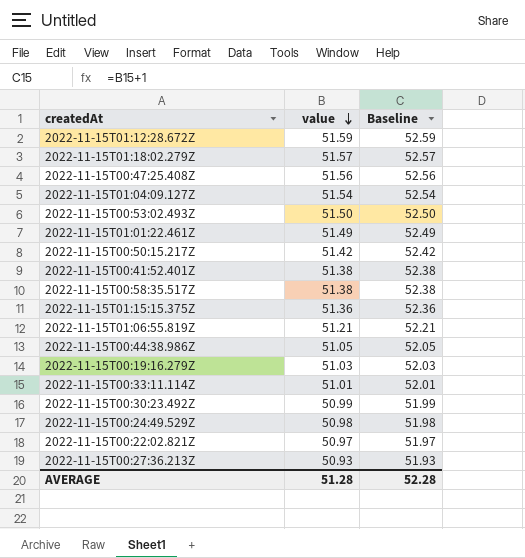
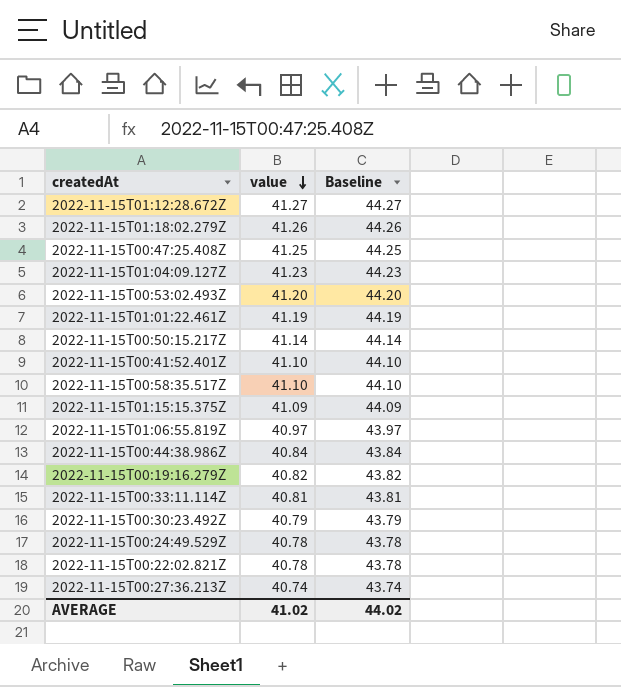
column Baseline | formula: [value] + 1 -> [value] + 3
2022-11-15T01:12:28.672Z | value: 51.59 -> 41.27
2022-11-15T01:18:02.279Z | value: 51.57 -> 41.26
2022-11-15T00:47:25.408Z | value: 51.56 -> 41.25
2022-11-15T01:04:09.127Z | value: 51.54 -> 41.23
2022-11-15T00:53:02.493Z | value: 51.50 -> 41.20
2022-11-15T01:01:22.461Z | value: 51.49 -> 41.19
2022-11-15T00:50:15.217Z | value: 51.42 -> 41.14
2022-11-15T00:41:52.401Z | value: 51.38 -> 41.10
2022-11-15T00:58:35.517Z | value: 51.38 -> 41.10
2022-11-15T01:15:15.375Z | value: 51.36 -> 41.09
2022-11-15T01:06:55.819Z | value: 51.21 -> 40.97
2022-11-15T00:44:38.986Z | value: 51.05 -> 40.84
2022-11-15T00:19:16.279Z | value: 51.03 -> 40.82
2022-11-15T00:33:11.114Z | value: 51.01 -> 40.81
2022-11-15T00:30:23.492Z | value: 50.99 -> 40.79
2022-11-15T00:24:49.529Z | value: 50.98 -> 40.78
2022-11-15T00:22:02.821Z | value: 50.97 -> 40.78
2022-11-15T00:27:36.213Z | value: 50.93 -> 40.74
AVERAGE | value: 51.28 -> 41.02
AVERAGE | Baseline: 52.28 -> 44.02

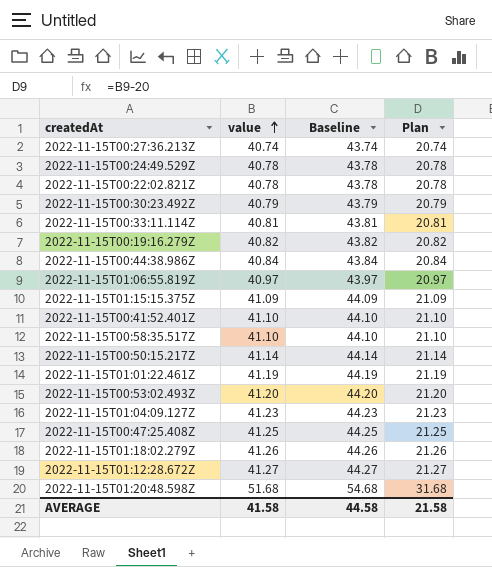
row order: value descending -> value ascending
column Plan | formula: none -> [value] - 20
row 2022-11-15T01:20:48.598Z: none -> 51.68 | 54.68 | 31.68
AVERAGE | value: 41.02 -> 41.58
AVERAGE | Baseline: 44.02 -> 44.58

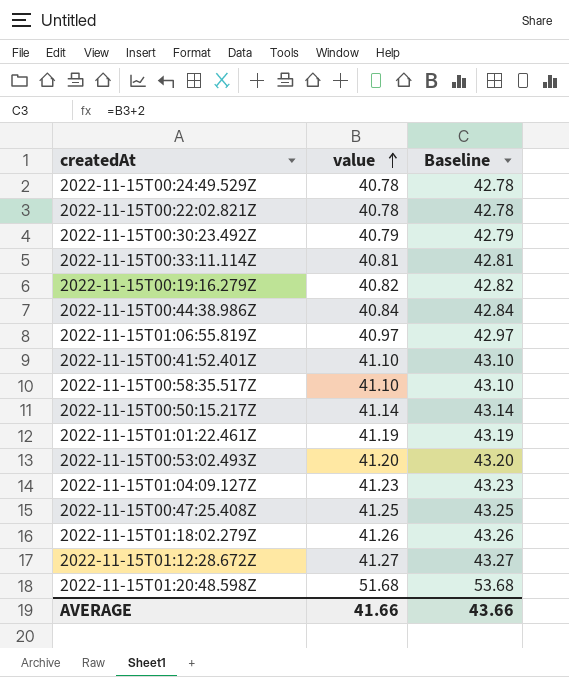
column Plan | formula: [value] - 20 -> none
column Baseline | formula: [value] + 3 -> [value] + 2
row 2022-11-15T00:27:36.213Z: 40.74 | 43.74 | 20.74 -> none
row 2022-11-15T01:15:15.375Z: 41.09 | 44.09 | 21.09 -> none
AVERAGE | value: 41.58 -> 41.66
AVERAGE | Baseline: 44.58 -> 43.66

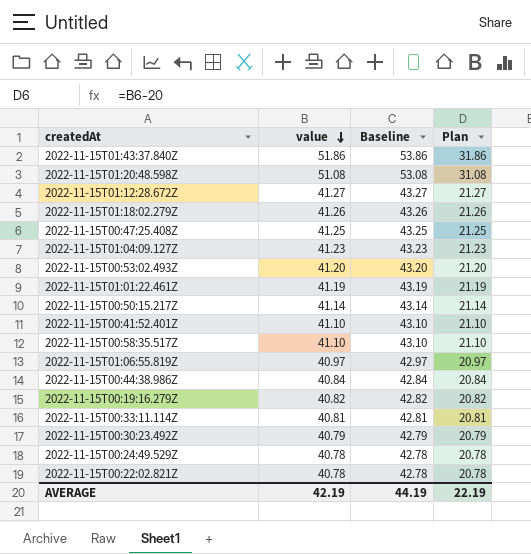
row order: value ascending -> value descending
column Plan | formula: none -> [value] - 20
row 2022-11-15T01:43:37.840Z: none -> 51.86 | 53.86 | 31.86
2022-11-15T01:20:48.598Z | value: 51.68 -> 51.08
2022-11-15T01:20:48.598Z | Baseline: 53.68 -> 53.08
AVERAGE | value: 41.66 -> 42.19
AVERAGE | Baseline: 43.66 -> 44.19

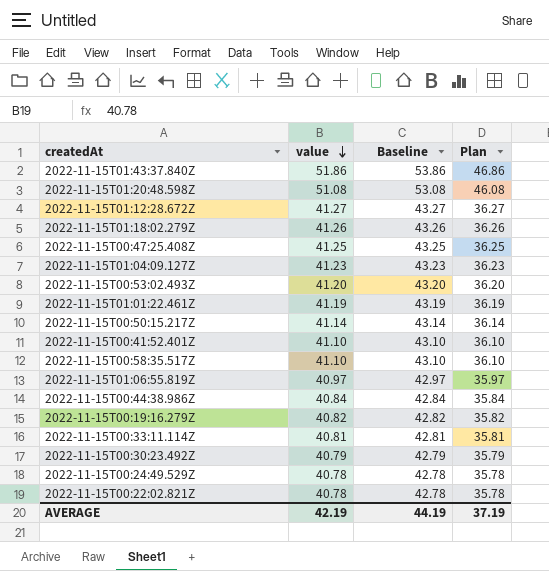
column Plan | formula: [value] - 20 -> [value] - 5
AVERAGE | Plan: 22.19 -> 37.19

